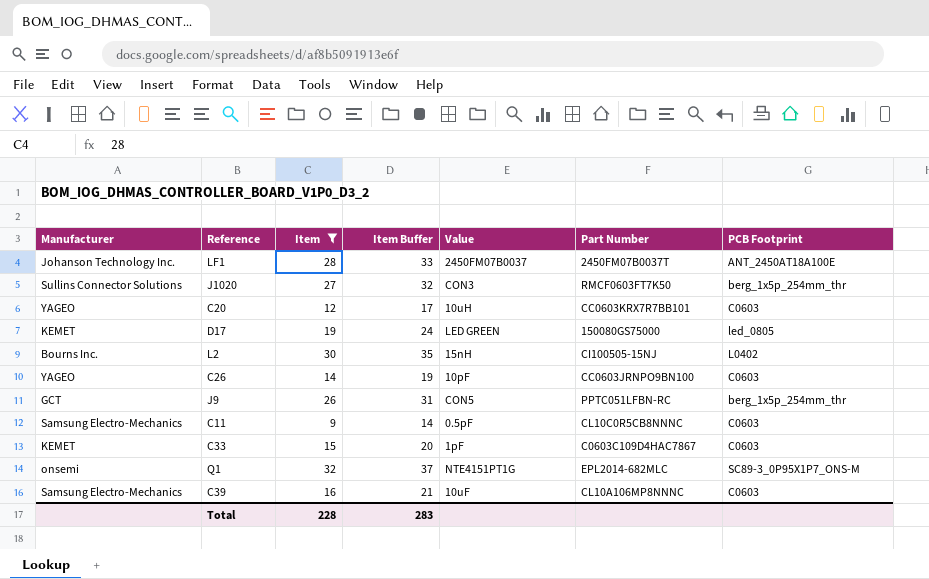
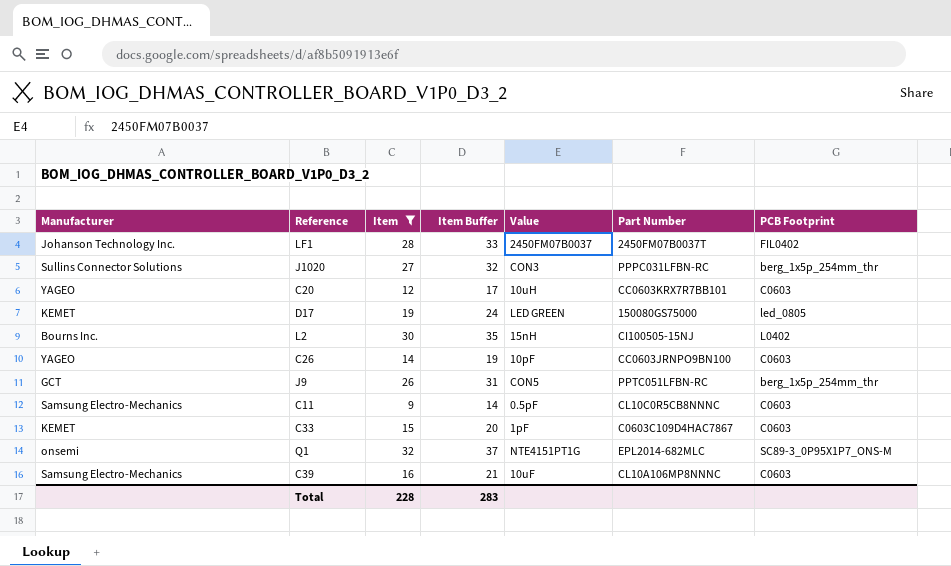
LF1 | PCB Footprint: ANT_2450AT18A100E -> FIL0402
J1020 | Part Number: RMCF0603FT7K50 -> PPPC031LFBN-RC

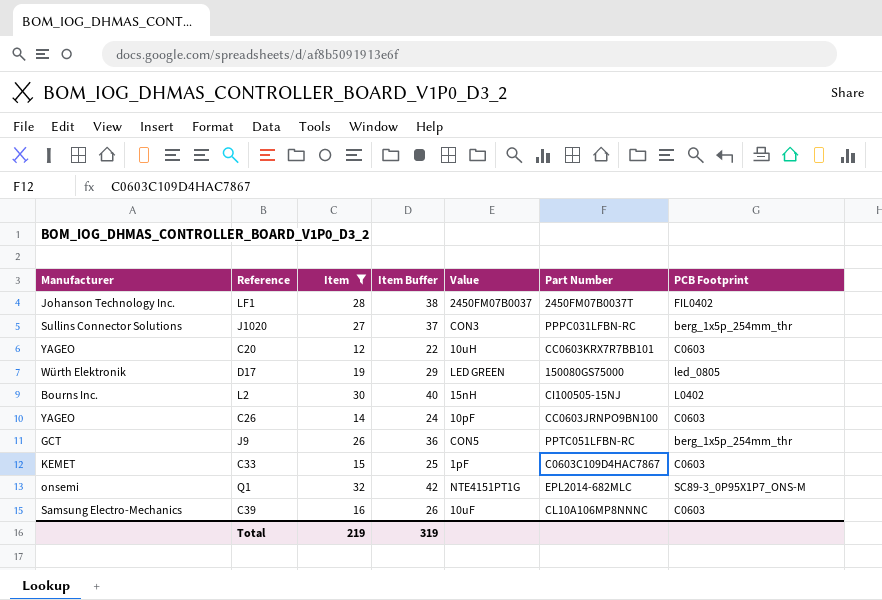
column Item Buffer | formula: [Item] + 5 -> [Item] + 10
row C11: Samsung Electro-Mechanics | 9 | 14 | 0.5pF | CL10C0R5CB8NNNC | C0603 -> none
D17 | Manufacturer: KEMET -> Würth Elektronik
Total | Item: 228 -> 219
Total | Item Buffer: 283 -> 319

